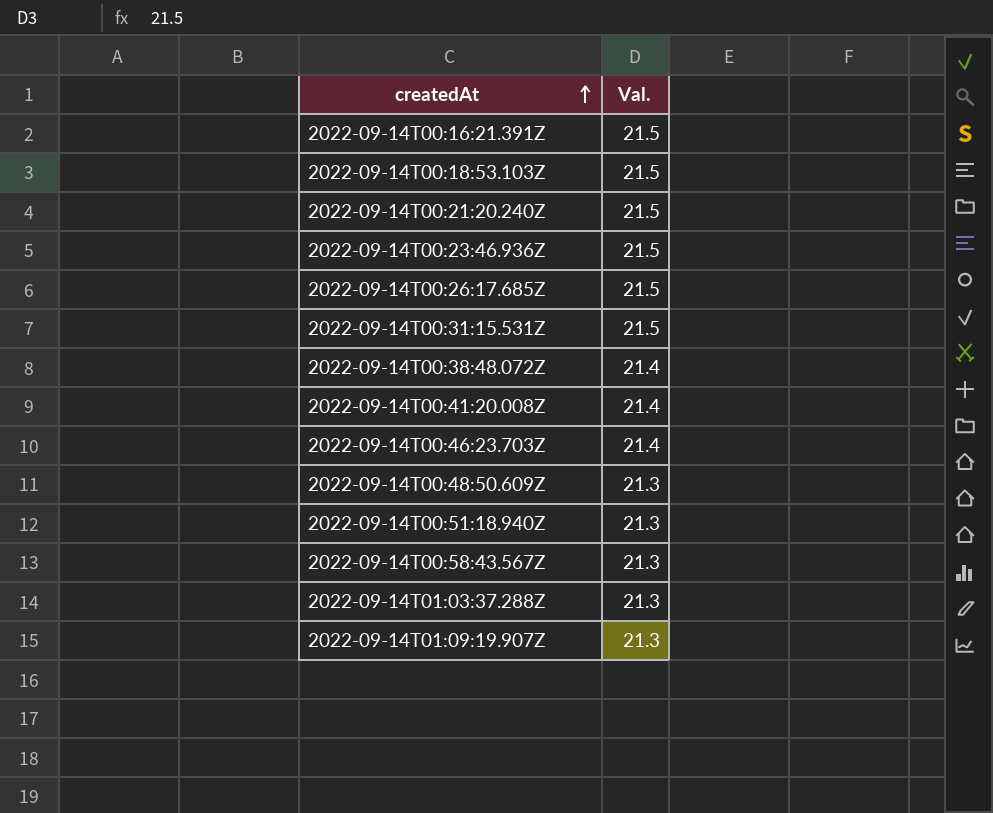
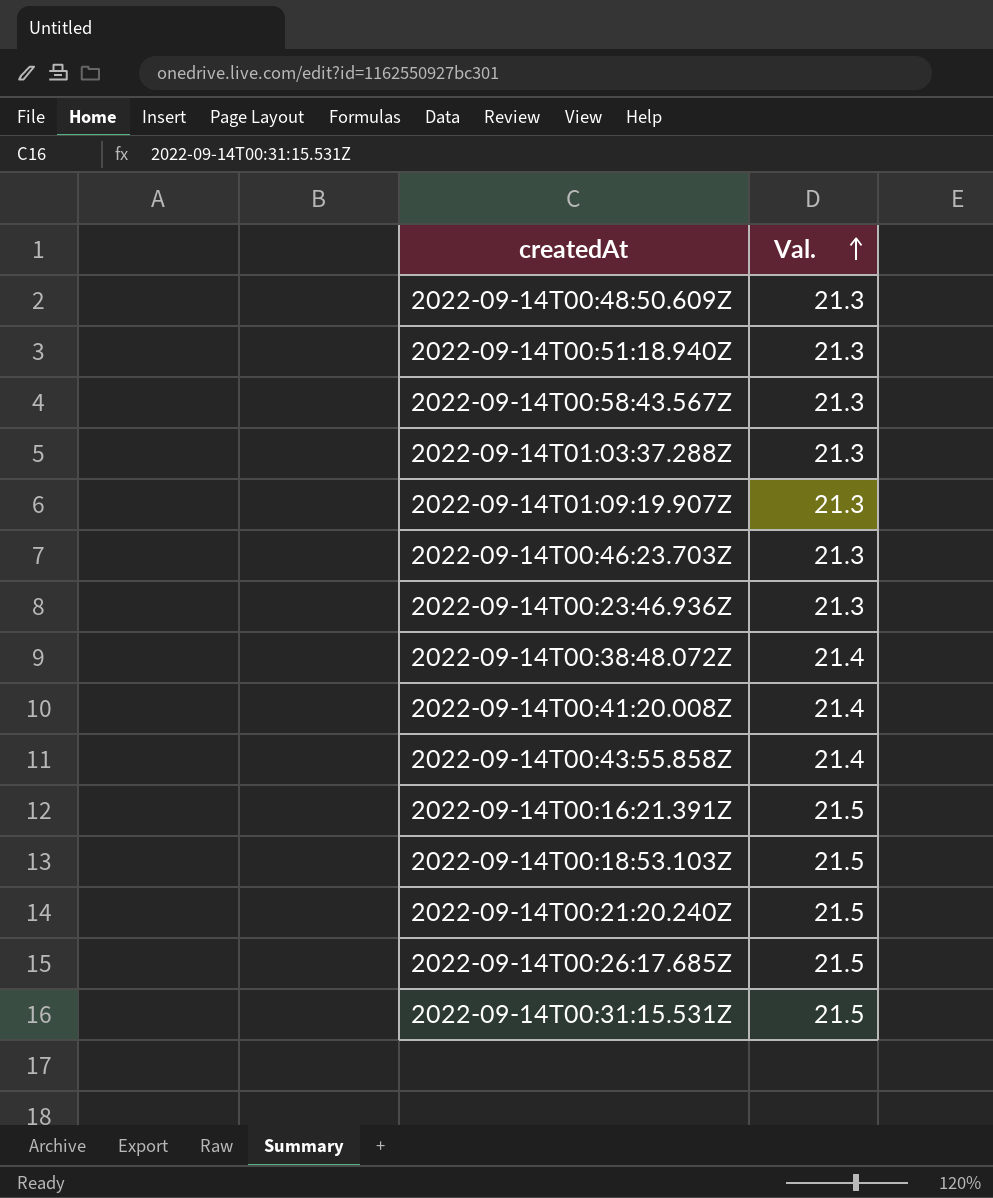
row order: createdAt ascending -> Val. ascending
2022-09-14T00:46:23.703Z | Val.: 21.4 -> 21.3
2022-09-14T00:23:46.936Z | Val.: 21.5 -> 21.3
row 2022-09-14T00:43:55.858Z: none -> 21.4

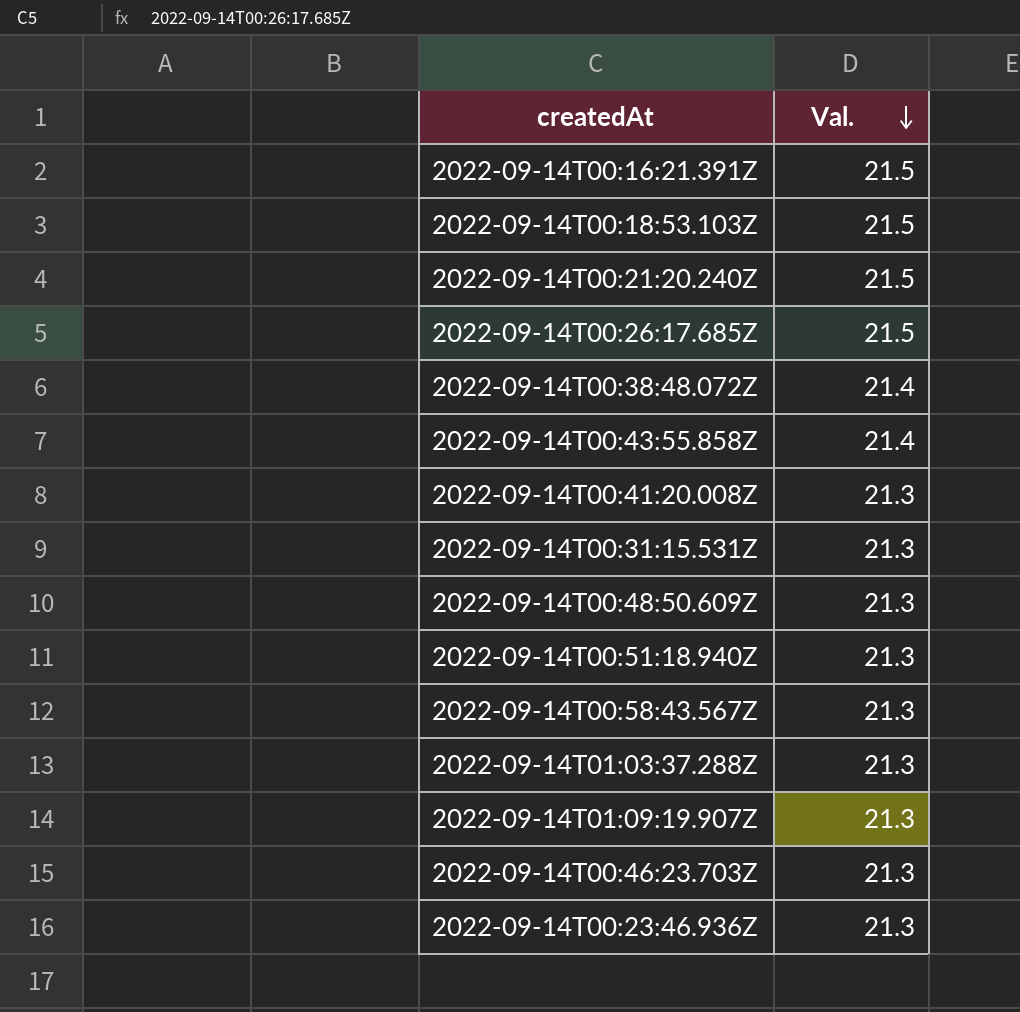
row order: Val. ascending -> Val. descending
2022-09-14T00:41:20.008Z | Val.: 21.4 -> 21.3
2022-09-14T00:31:15.531Z | Val.: 21.5 -> 21.3

